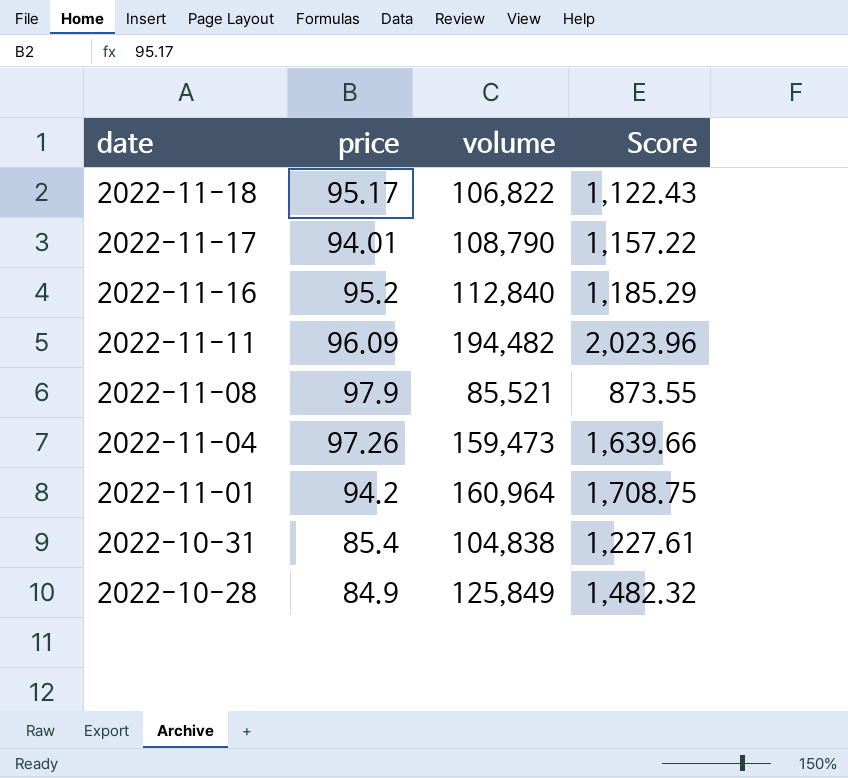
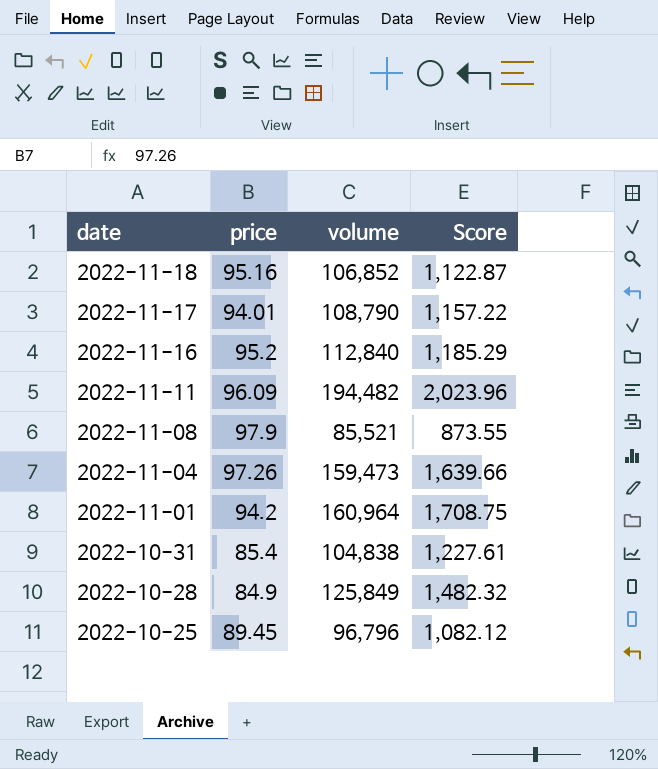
2022-11-18 | price: 95.17 -> 95.16
2022-11-18 | volume: 106,822 -> 106,852
2022-11-18 | Score: 1,122.43 -> 1,122.87
row 2022-10-25: none -> 89.45 | 96,796 | 1,082.12

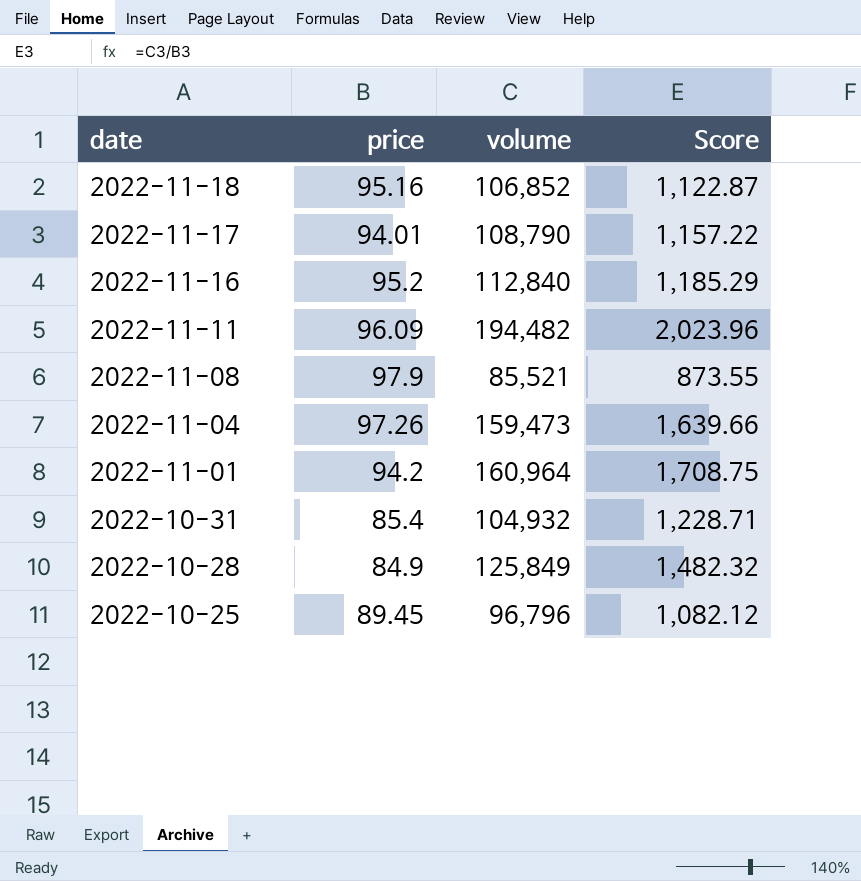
2022-10-31 | volume: 104,838 -> 104,932
2022-10-31 | Score: 1,227.61 -> 1,228.71

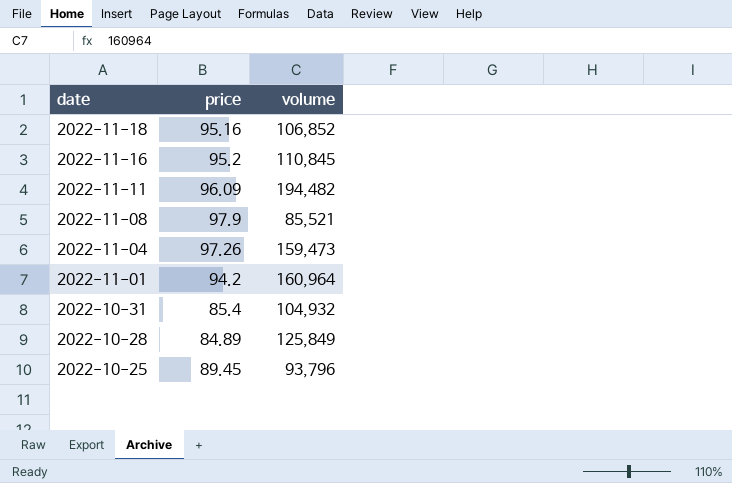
column Score | formula: [volume] / [price] -> none
row 2022-11-17: 94.01 | 108,790 | 1,157.22 -> none
2022-11-16 | volume: 112,840 -> 110,845
2022-10-28 | price: 84.9 -> 84.89
2022-10-25 | volume: 96,796 -> 93,796

